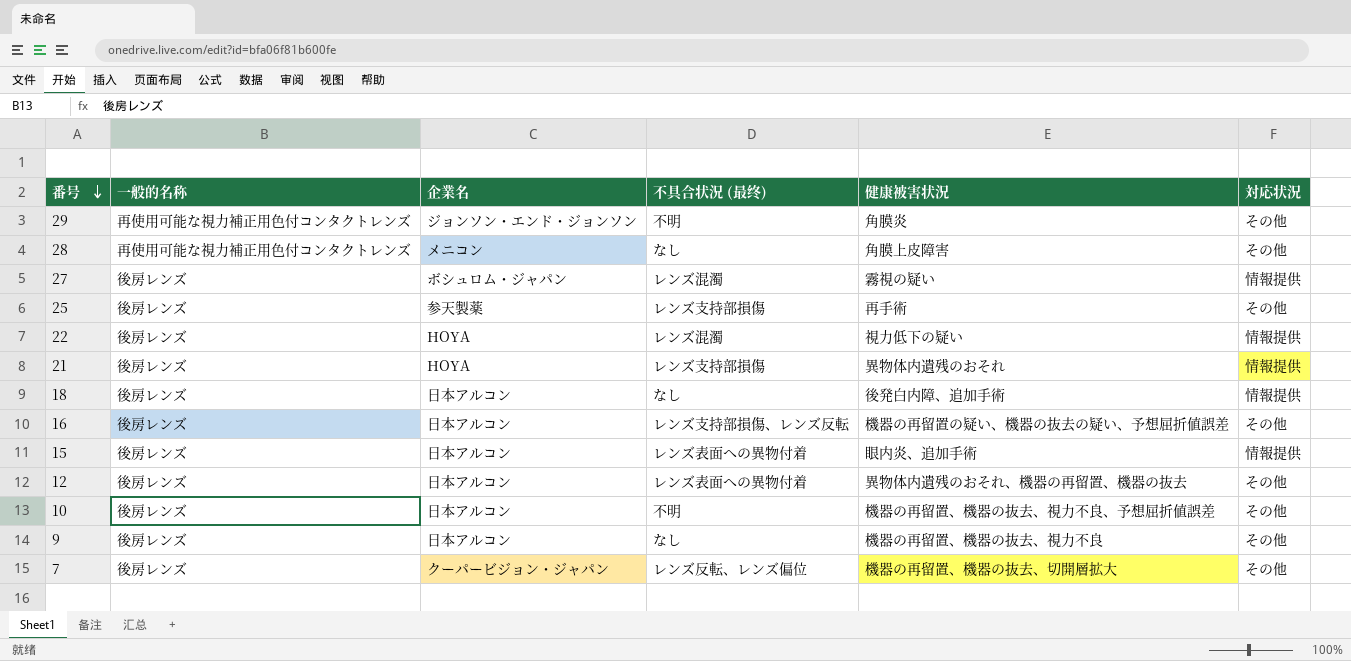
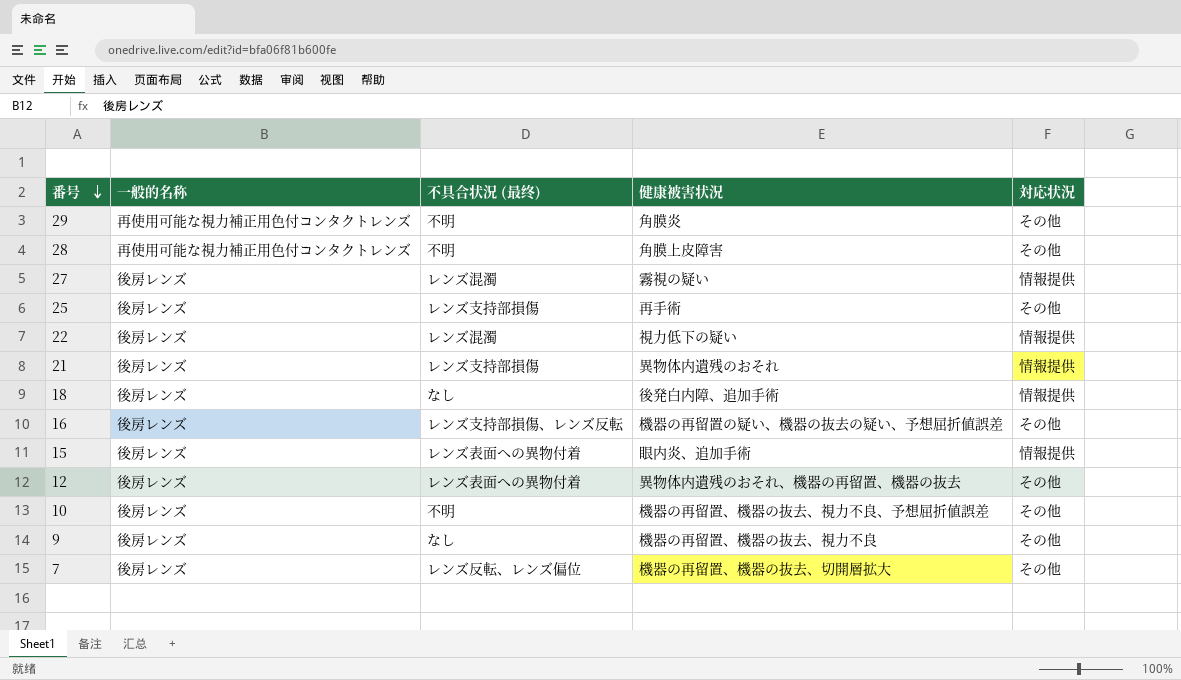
column 企業名 | position: 3 -> none
28 | 不具合状況 (最终): なし -> 不明

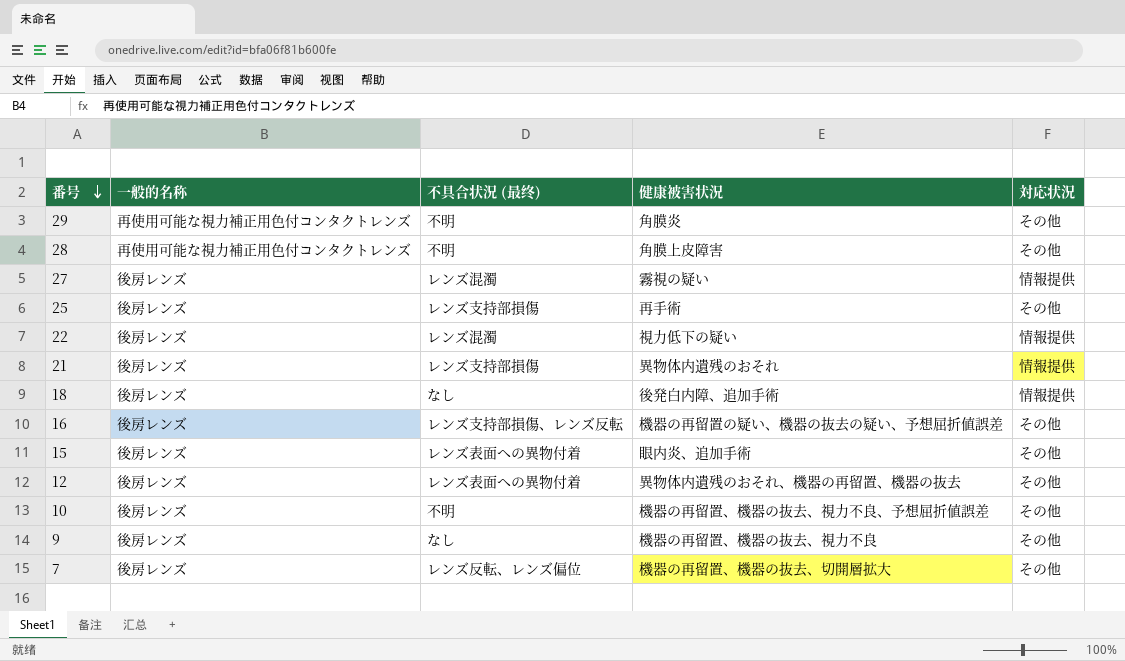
15 | 対応状況: 情報提供 -> その他

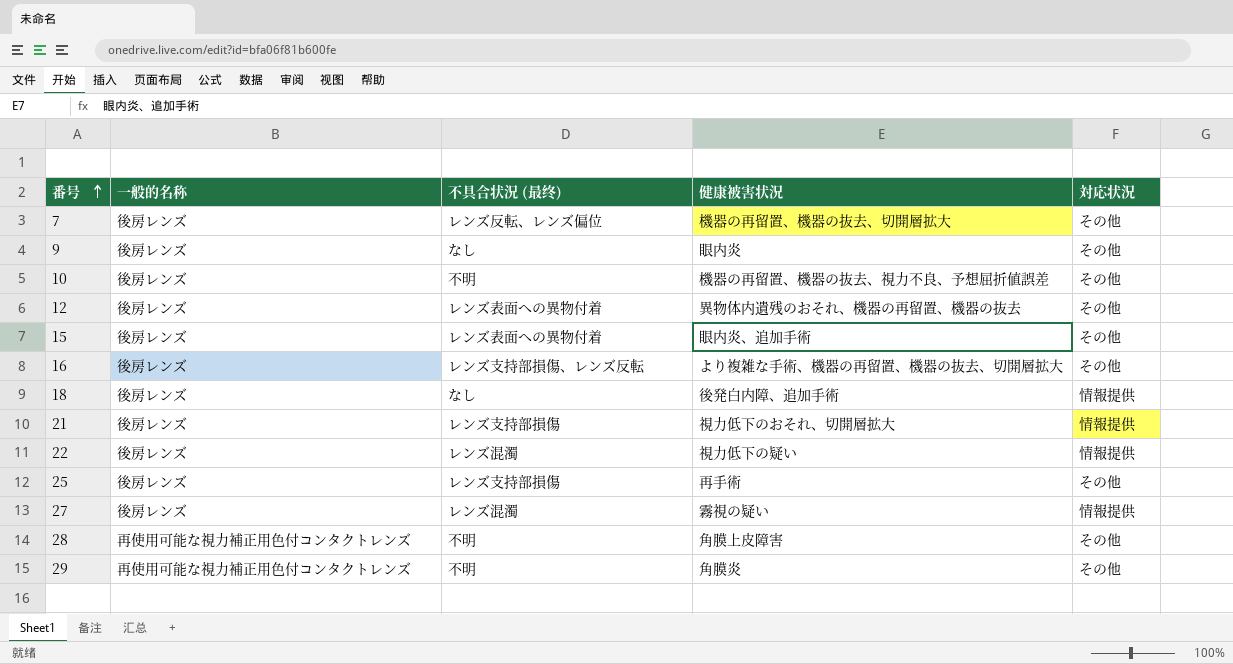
row order: 番号 descending -> 番号 ascending
9 | 健康被害状況: 機器の再留置、機器の抜去、視力不良 -> 眼内炎
16 | 健康被害状況: 機器の再留置の疑い、機器の抜去の疑い、予想屈折値誤差 -> より複雑な手術、機器の再留置、機器の抜去、切開層拡大
21 | 健康被害状況: 異物体内遺残のおそれ -> 視力低下のおそれ、切開層拡大

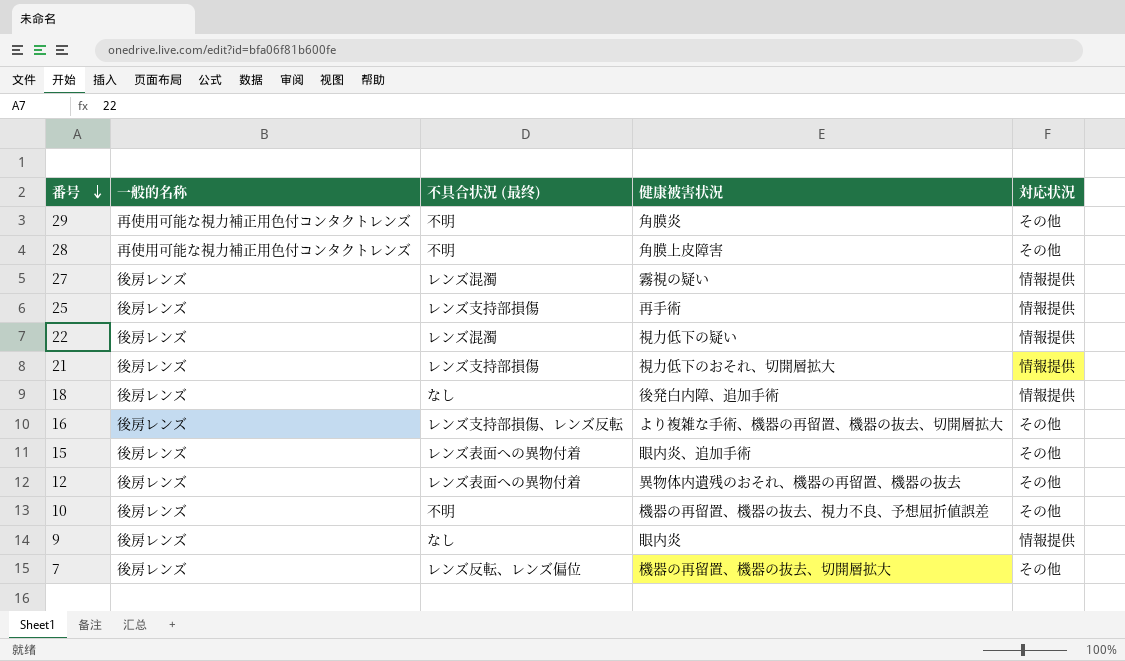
row order: 番号 ascending -> 番号 descending
25 | 対応状況: その他 -> 情報提供
9 | 対応状況: その他 -> 情報提供

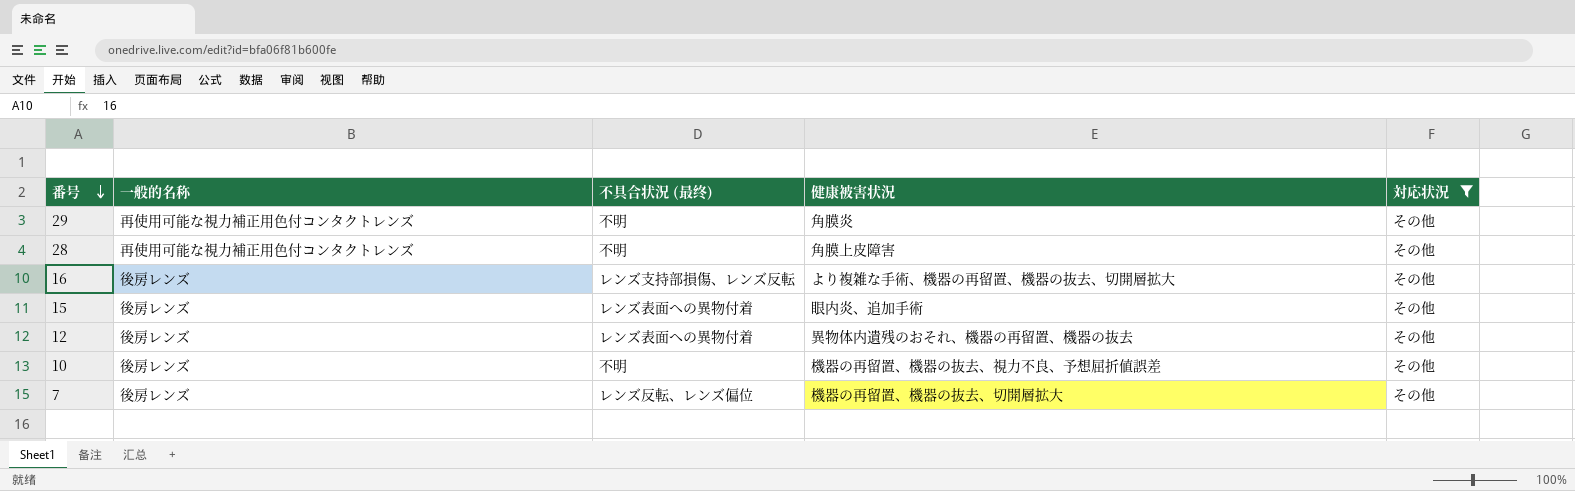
filter: none -> 対応状況 = その他

